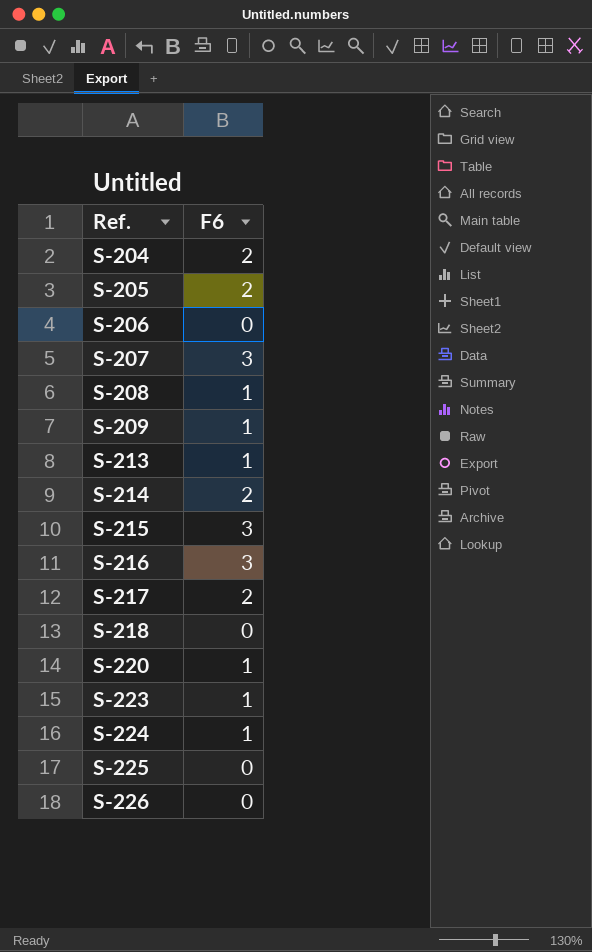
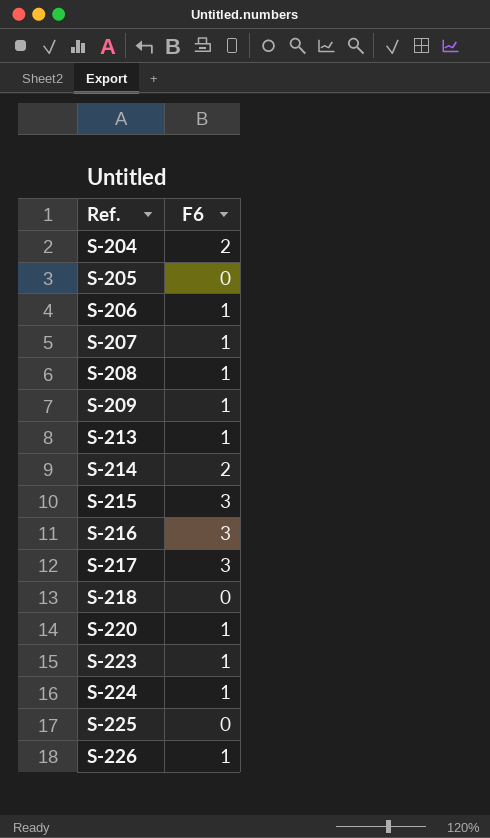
S-205 | F6: 2 -> 0
S-206 | F6: 0 -> 1
S-207 | F6: 3 -> 1
S-217 | F6: 2 -> 3
S-226 | F6: 0 -> 1

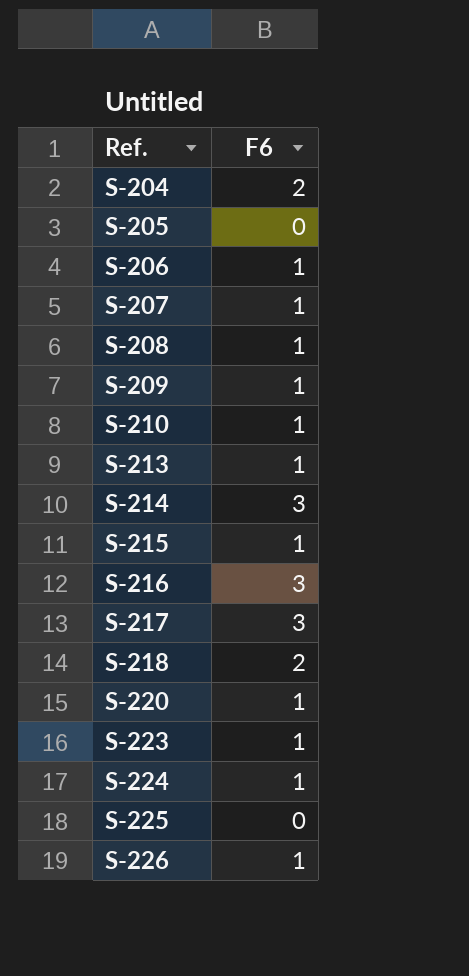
row S-210: none -> 1
S-214 | F6: 2 -> 3
S-215 | F6: 3 -> 1
S-218 | F6: 0 -> 2

